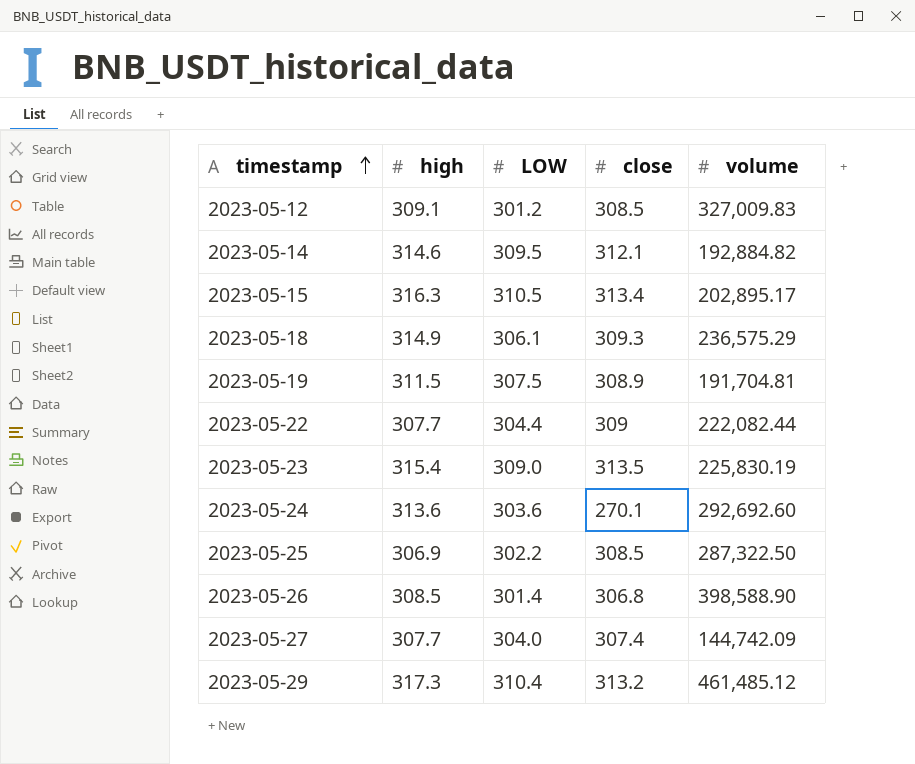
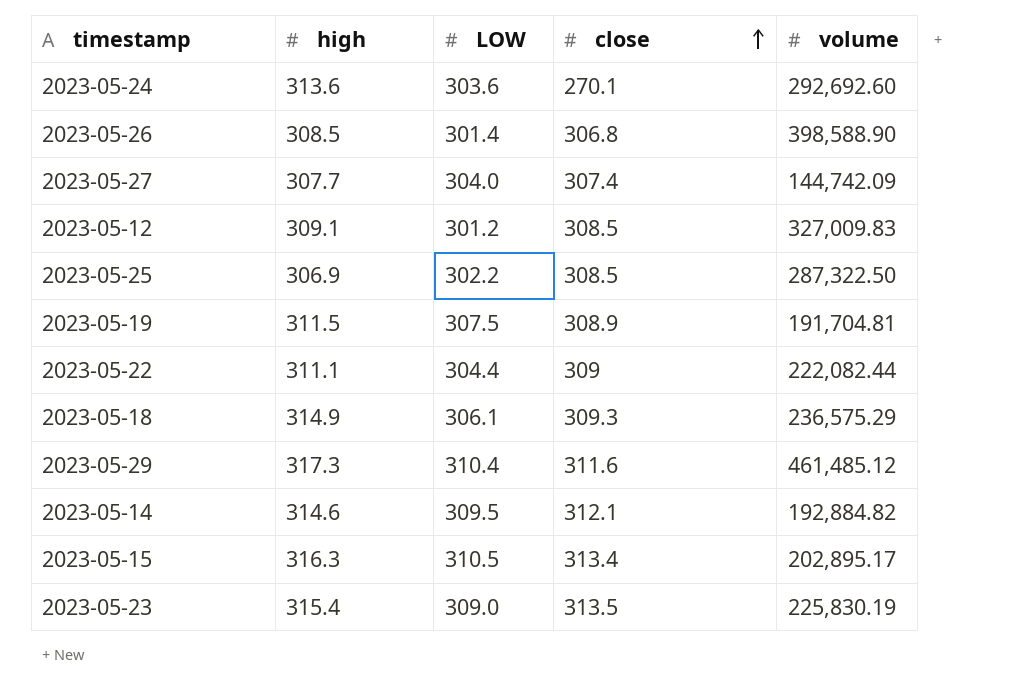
row order: timestamp ascending -> close ascending
2023-05-22 | high: 307.7 -> 311.1
2023-05-29 | close: 313.2 -> 311.6

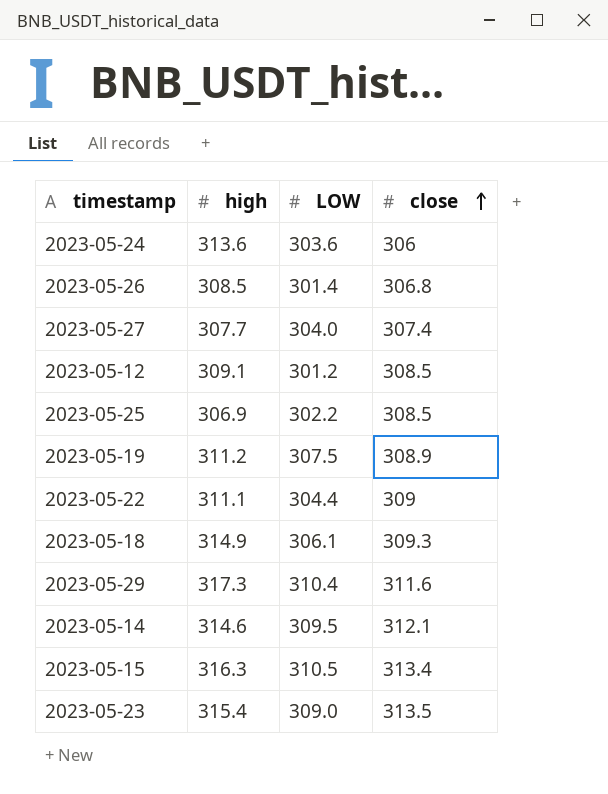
column volume | position: 5 -> none
2023-05-24 | close: 270.1 -> 306
2023-05-19 | high: 311.5 -> 311.2

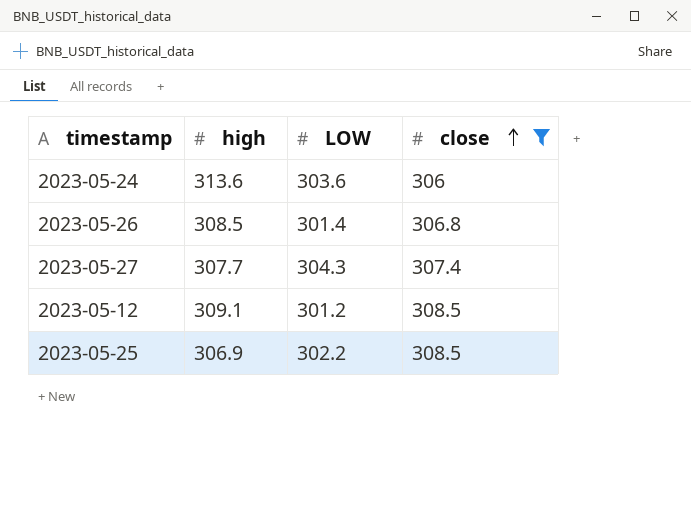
filter: none -> close <= 308.5
2023-05-27 | LOW: 304.0 -> 304.3

